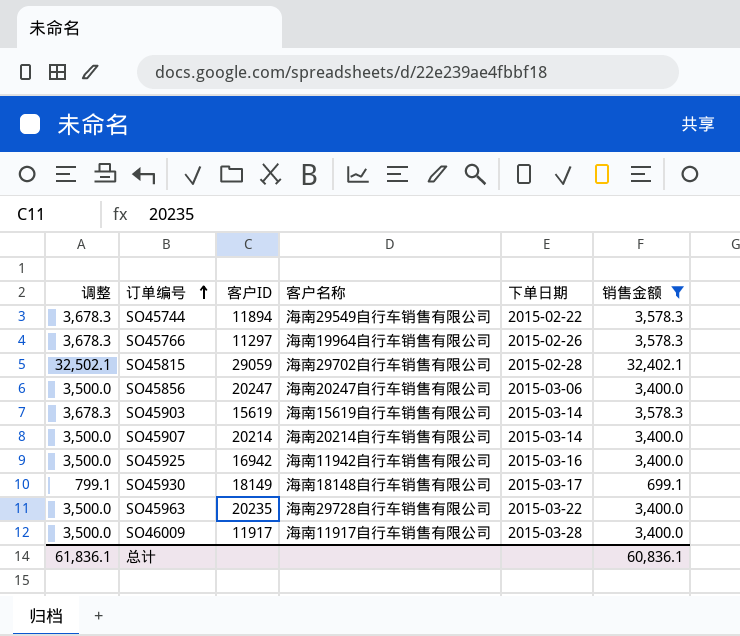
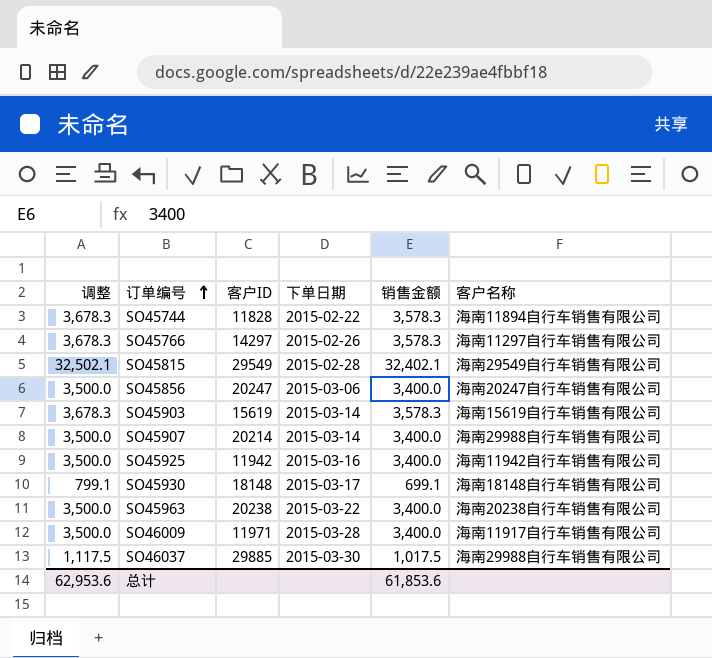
filter: 销售金额 != 1,017.5 -> none
column 客户名称 | position: 4 -> 6
SO45744 | 客户ID: 11894 -> 11828
SO45744 | 客户名称: 海南29549自行车销售有限公司 -> 海南11894自行车销售有限公司
SO45766 | 客户ID: 11297 -> 14297
SO45766 | 客户名称: 海南19964自行车销售有限公司 -> 海南11297自行车销售有限公司
SO45815 | 客户ID: 29059 -> 29549
SO45815 | 客户名称: 海南29702自行车销售有限公司 -> 海南29549自行车销售有限公司
SO45907 | 客户名称: 海南20214自行车销售有限公司 -> 海南29988自行车销售有限公司
SO45925 | 客户ID: 16942 -> 11942
SO45930 | 客户ID: 18149 -> 18148
SO45963 | 客户ID: 20235 -> 20238
SO45963 | 客户名称: 海南29728自行车销售有限公司 -> 海南20238自行车销售有限公司
SO46009 | 客户ID: 11917 -> 11971
总计 | 调整: 61,836.1 -> 62,953.6
总计 | 销售金额: 60,836.1 -> 61,853.6

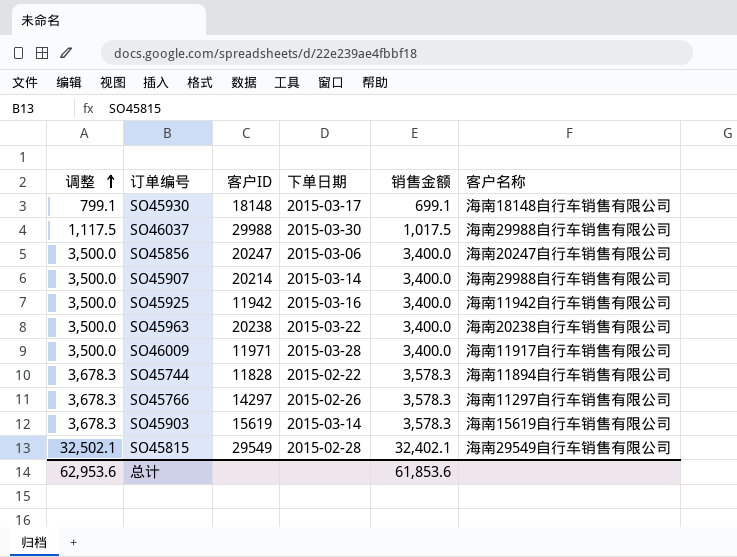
row order: 订单编号 ascending -> 调整 ascending
SO46037 | 客户ID: 29885 -> 29988

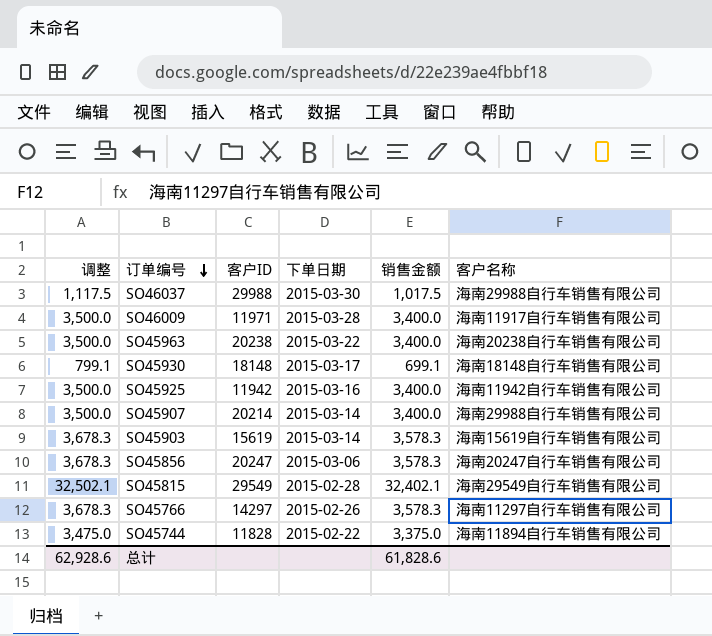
row order: 调整 ascending -> 订单编号 descending
SO45856 | 调整: 3,500.0 -> 3,678.3
SO45856 | 销售金额: 3,400.0 -> 3,578.3
SO45744 | 调整: 3,678.3 -> 3,475.0
SO45744 | 销售金额: 3,578.3 -> 3,375.0
总计 | 调整: 62,953.6 -> 62,928.6
总计 | 销售金额: 61,853.6 -> 61,828.6

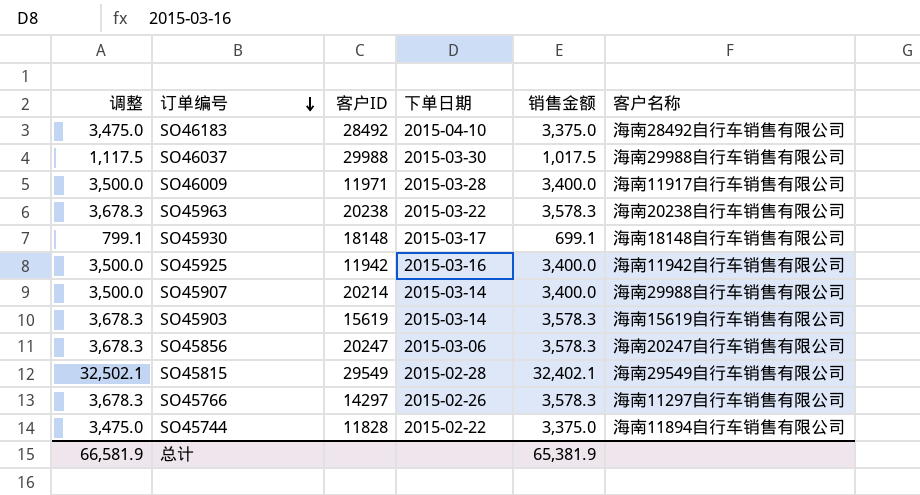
row SO46183: none -> 3,475.0 | 28492 | 2015-04-10 | 3,375.0 | 海南28492自行车销售有限公司
SO45963 | 调整: 3,500.0 -> 3,678.3
SO45963 | 销售金额: 3,400.0 -> 3,578.3
总计 | 调整: 62,928.6 -> 66,581.9
总计 | 销售金额: 61,828.6 -> 65,381.9

